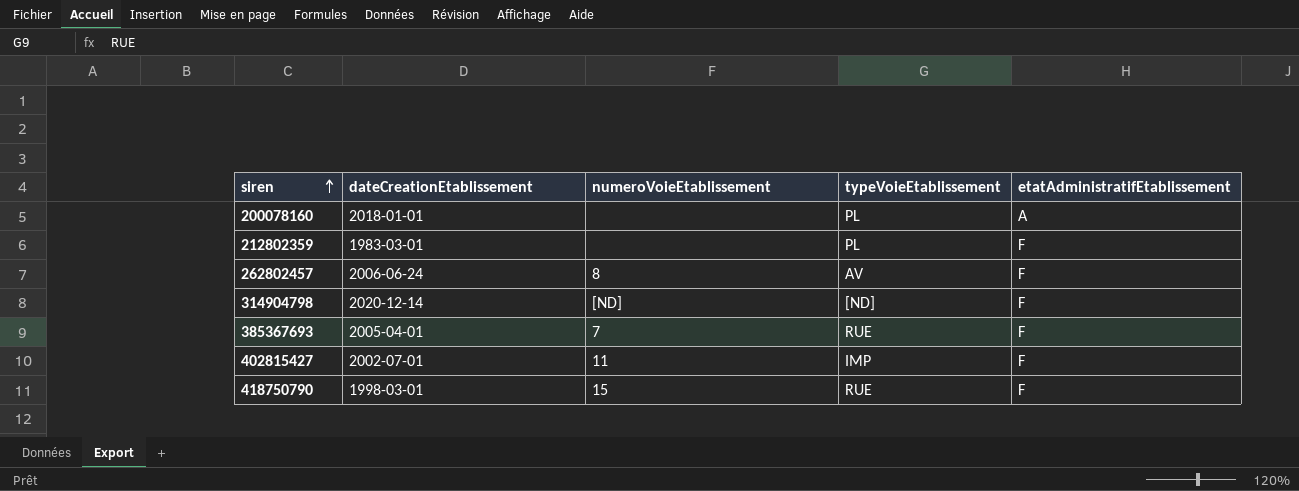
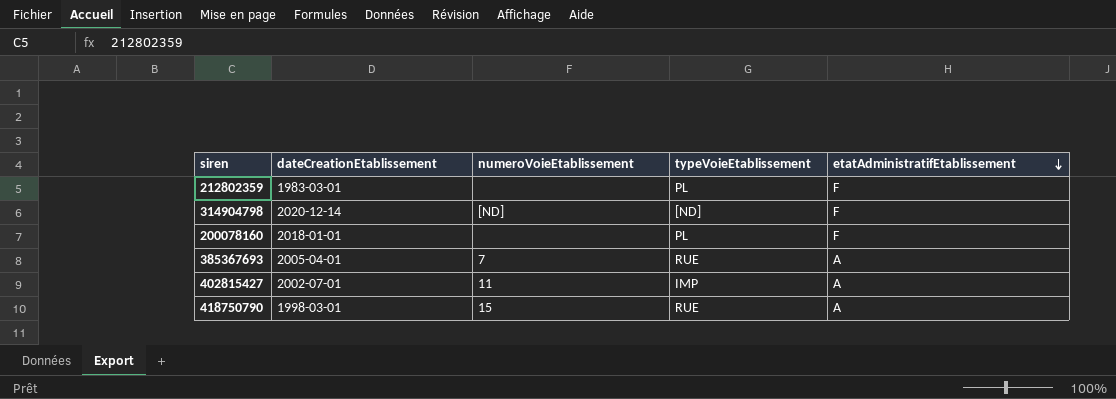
row order: siren ascending -> etatAdministratifEtablissement descending
row 262802457: 2006-06-24 | 8 | AV | F -> none
200078160 | etatAdministratifEtablissement: A -> F
385367693 | etatAdministratifEtablissement: F -> A
402815427 | etatAdministratifEtablissement: F -> A
418750790 | etatAdministratifEtablissement: F -> A

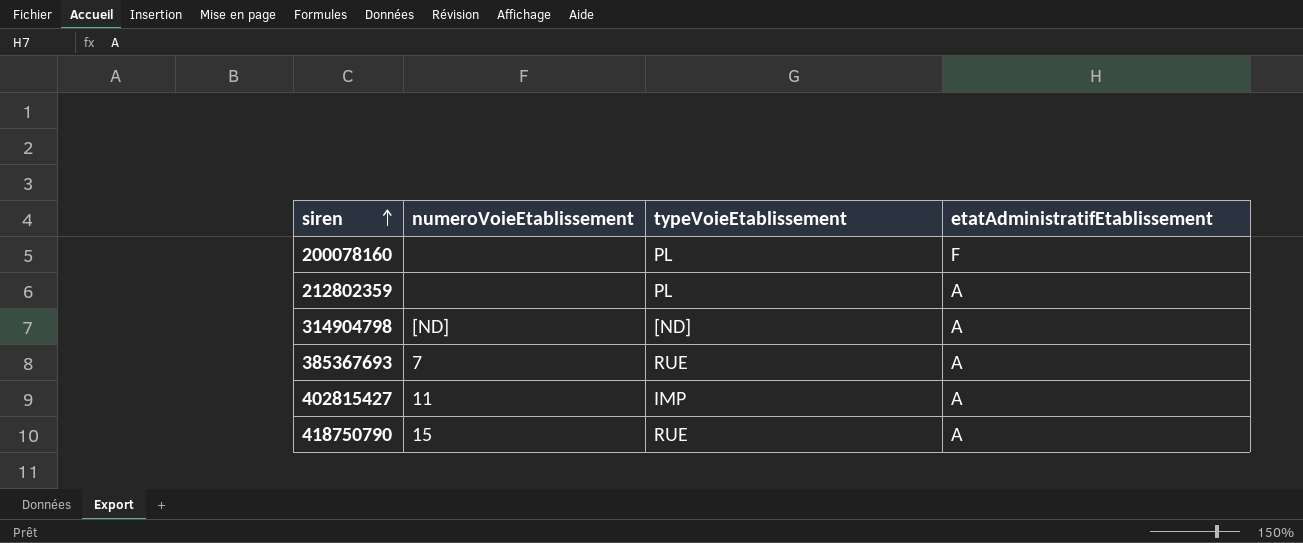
row order: etatAdministratifEtablissement descending -> siren ascending
column dateCreationEtablissement | position: 2 -> none
212802359 | etatAdministratifEtablissement: F -> A
314904798 | etatAdministratifEtablissement: F -> A

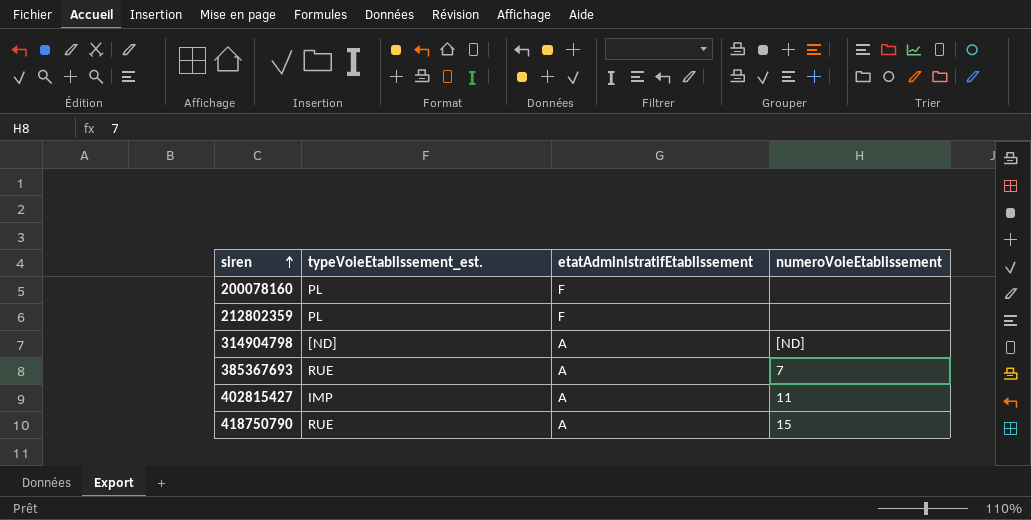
column name: typeVoieEtablissement -> typeVoieEtablissement_est.
column numeroVoieEtablissement | position: 2 -> 4
212802359 | etatAdministratifEtablissement: A -> F

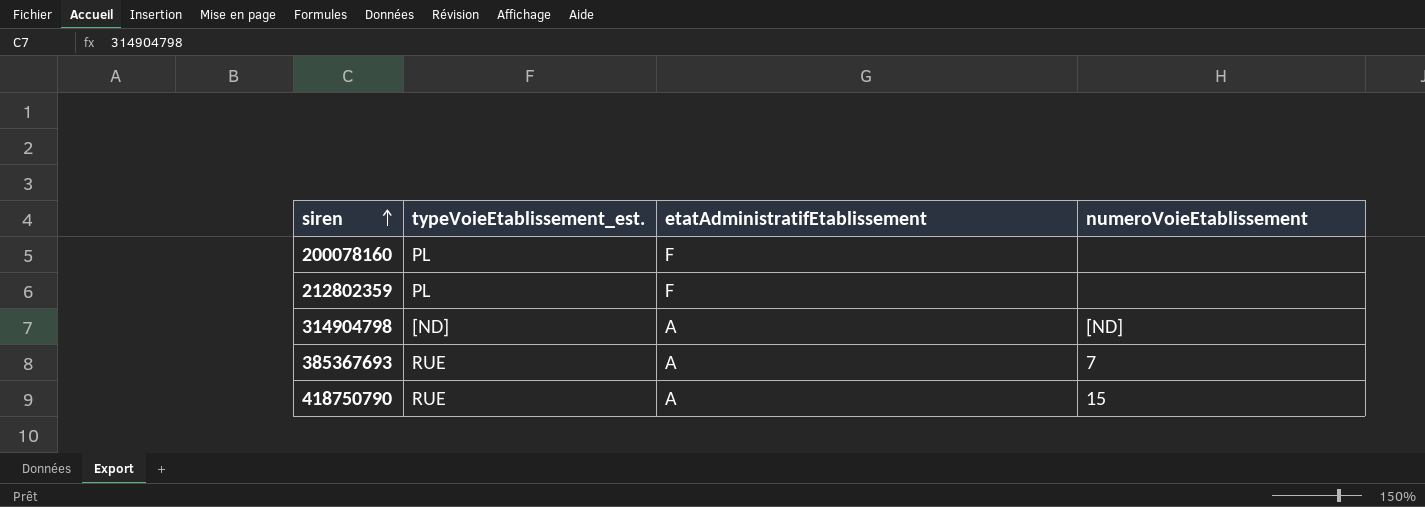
row 402815427: IMP | A | 11 -> none

